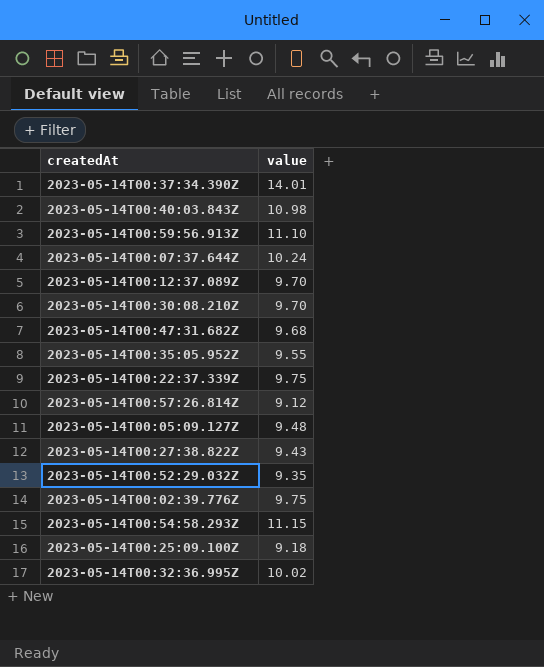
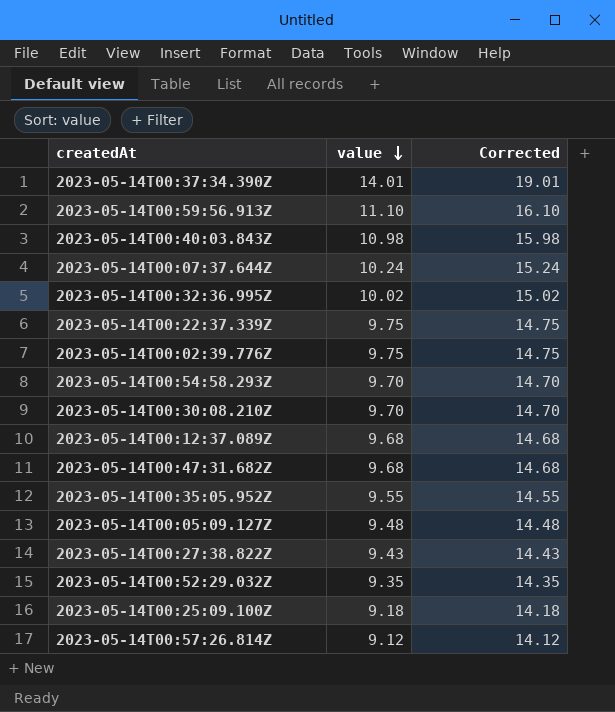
row order: none -> value descending
column Corrected | formula: none -> [value] + 5
2023-05-14T00:54:58.293Z | value: 11.15 -> 9.70
2023-05-14T00:12:37.089Z | value: 9.70 -> 9.68

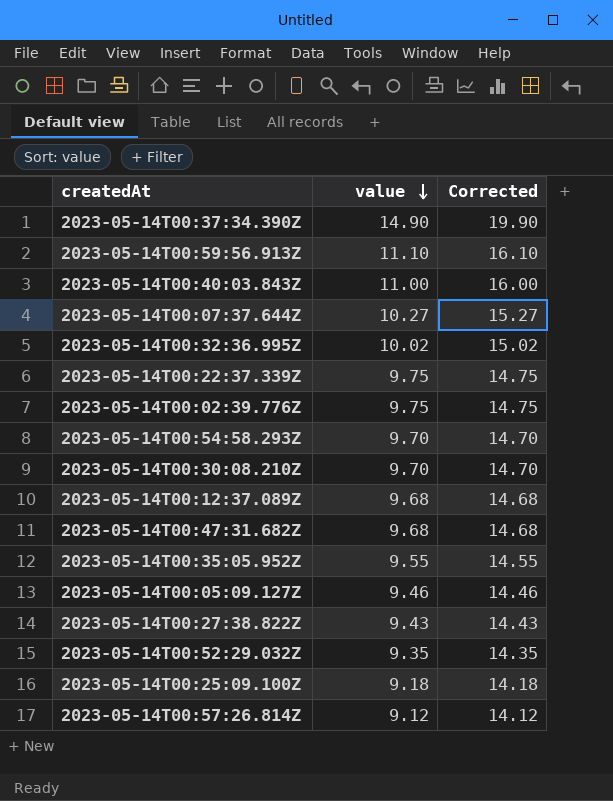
2023-05-14T00:37:34.390Z | value: 14.01 -> 14.90
2023-05-14T00:37:34.390Z | Corrected: 19.01 -> 19.90
2023-05-14T00:40:03.843Z | value: 10.98 -> 11.00
2023-05-14T00:40:03.843Z | Corrected: 15.98 -> 16.00
2023-05-14T00:07:37.644Z | value: 10.24 -> 10.27
2023-05-14T00:07:37.644Z | Corrected: 15.24 -> 15.27
2023-05-14T00:05:09.127Z | value: 9.48 -> 9.46
2023-05-14T00:05:09.127Z | Corrected: 14.48 -> 14.46

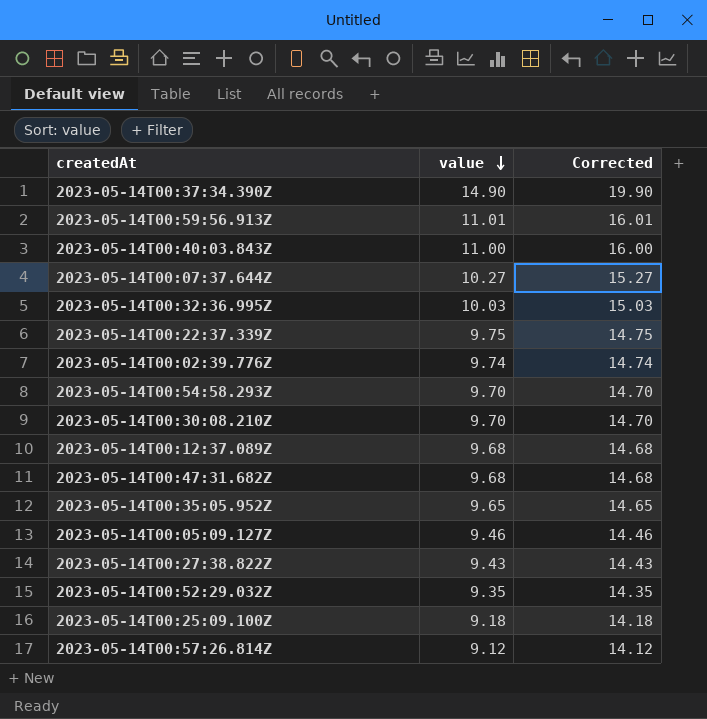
2023-05-14T00:59:56.913Z | value: 11.10 -> 11.01
2023-05-14T00:59:56.913Z | Corrected: 16.10 -> 16.01
2023-05-14T00:32:36.995Z | value: 10.02 -> 10.03
2023-05-14T00:32:36.995Z | Corrected: 15.02 -> 15.03
2023-05-14T00:02:39.776Z | value: 9.75 -> 9.74
2023-05-14T00:02:39.776Z | Corrected: 14.75 -> 14.74
2023-05-14T00:35:05.952Z | value: 9.55 -> 9.65
2023-05-14T00:35:05.952Z | Corrected: 14.55 -> 14.65

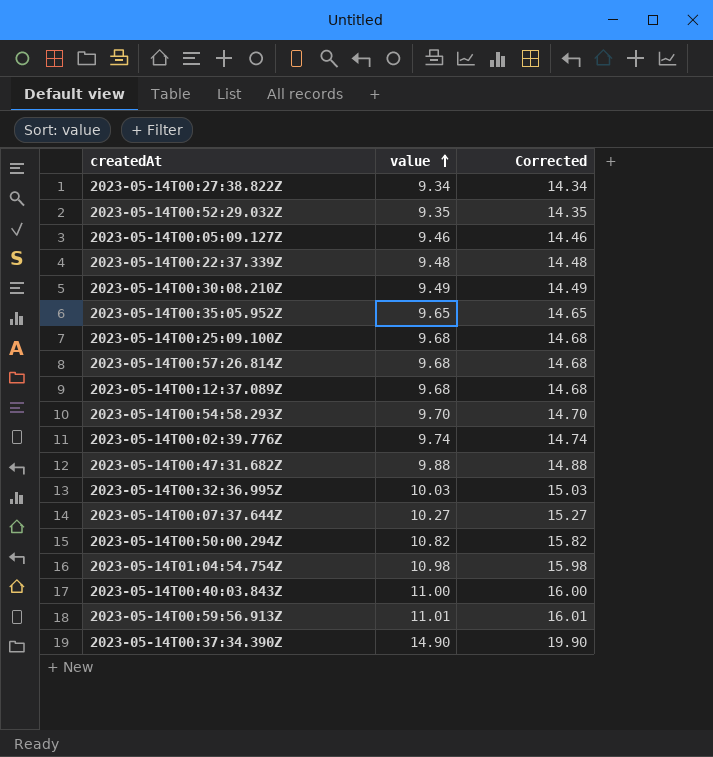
row order: value descending -> value ascending
2023-05-14T00:27:38.822Z | value: 9.43 -> 9.34
2023-05-14T00:27:38.822Z | Corrected: 14.43 -> 14.34
2023-05-14T00:22:37.339Z | value: 9.75 -> 9.48
2023-05-14T00:22:37.339Z | Corrected: 14.75 -> 14.48
2023-05-14T00:30:08.210Z | value: 9.70 -> 9.49
2023-05-14T00:30:08.210Z | Corrected: 14.70 -> 14.49
2023-05-14T00:25:09.100Z | value: 9.18 -> 9.68
2023-05-14T00:25:09.100Z | Corrected: 14.18 -> 14.68
2023-05-14T00:57:26.814Z | value: 9.12 -> 9.68
2023-05-14T00:57:26.814Z | Corrected: 14.12 -> 14.68
2023-05-14T00:47:31.682Z | value: 9.68 -> 9.88
2023-05-14T00:47:31.682Z | Corrected: 14.68 -> 14.88
row 2023-05-14T00:50:00.294Z: none -> 10.82 | 15.82
row 2023-05-14T01:04:54.754Z: none -> 10.98 | 15.98

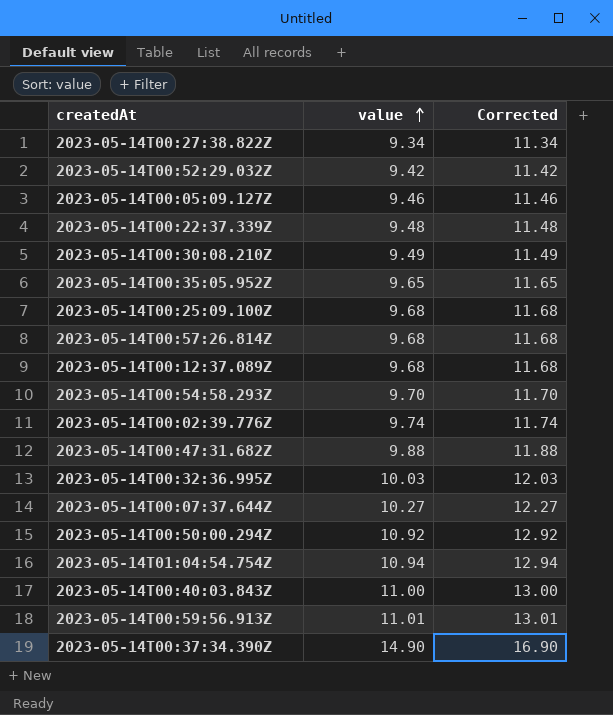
column Corrected | formula: [value] + 5 -> [value] + 2
2023-05-14T00:52:29.032Z | value: 9.35 -> 9.42
2023-05-14T00:50:00.294Z | value: 10.82 -> 10.92
2023-05-14T01:04:54.754Z | value: 10.98 -> 10.94

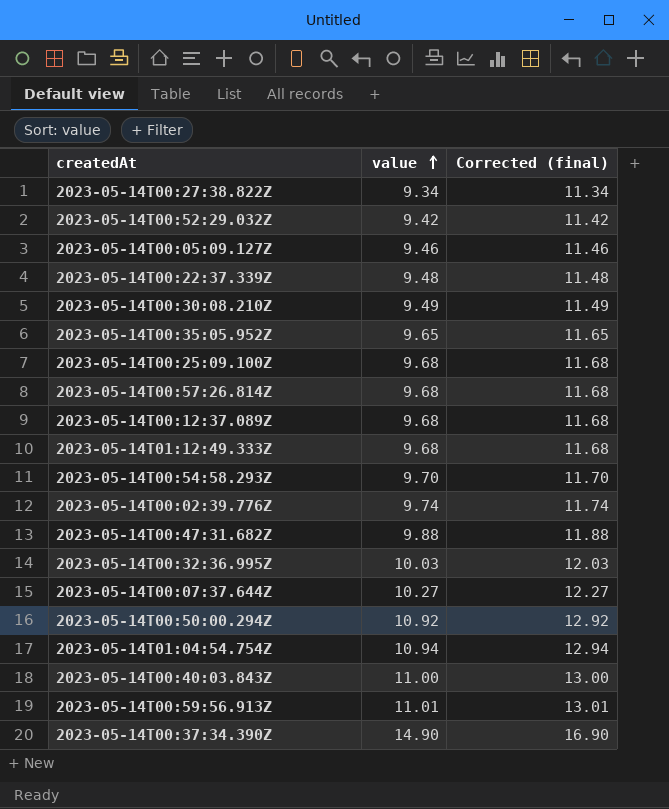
column name: Corrected -> Corrected (final)
row 2023-05-14T01:12:49.333Z: none -> 9.68 | 11.68

